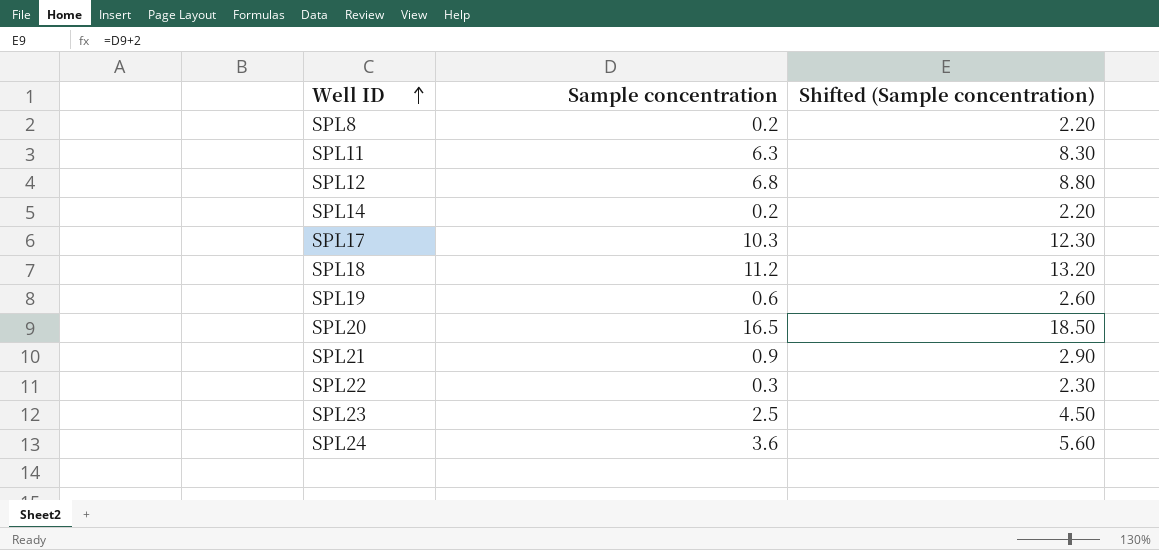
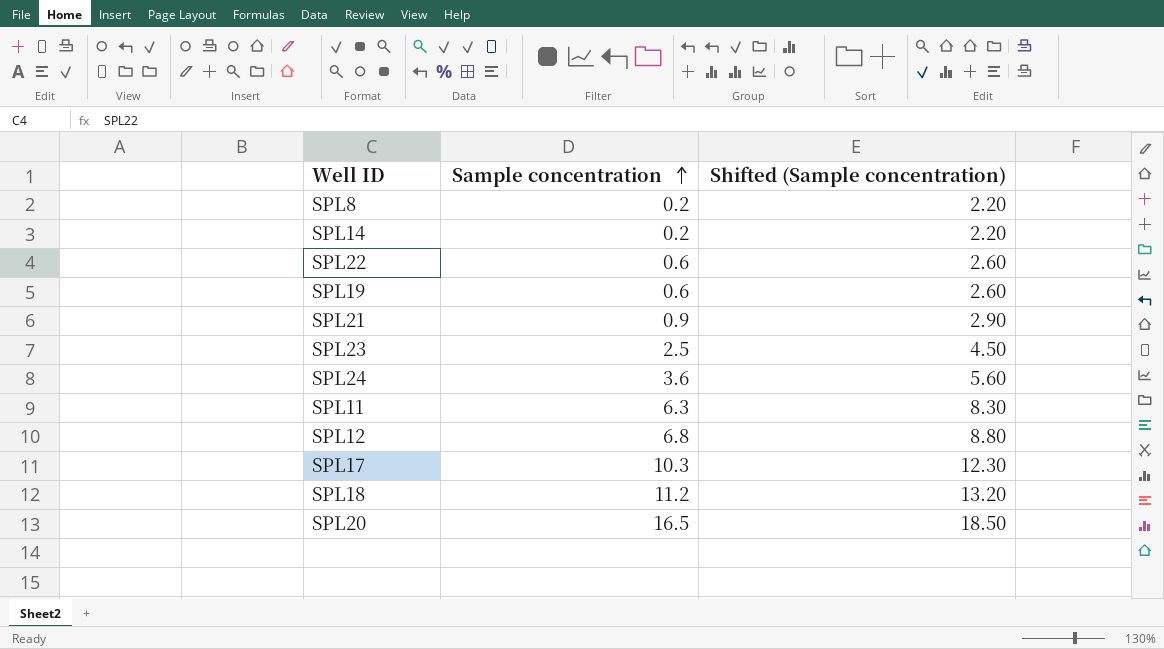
row order: Well ID ascending -> Sample concentration ascending
SPL22 | Sample concentration: 0.3 -> 0.6
SPL22 | Shifted (Sample concentration): 2.30 -> 2.60

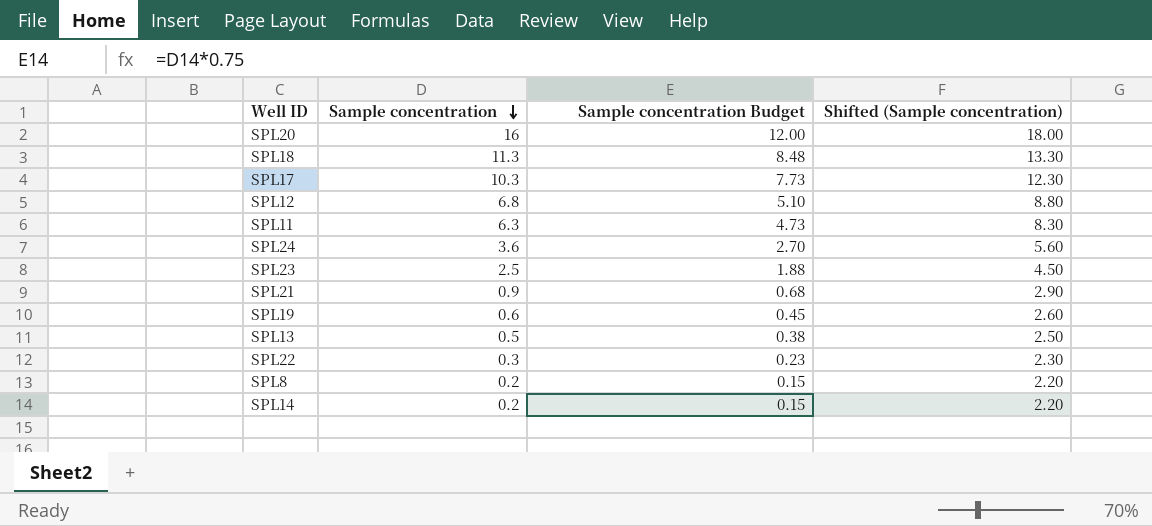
row order: Sample concentration ascending -> Sample concentration descending
column Sample concentration Budget | formula: none -> [Sample concentration] * 0.75
SPL20 | Sample concentration: 16.5 -> 16
SPL20 | Shifted (Sample concentration): 18.50 -> 18.00
SPL18 | Sample concentration: 11.2 -> 11.3
SPL18 | Shifted (Sample concentration): 13.20 -> 13.30
row SPL13: none -> 0.5 | 0.38 | 2.50
SPL22 | Sample concentration: 0.6 -> 0.3
SPL22 | Shifted (Sample concentration): 2.60 -> 2.30

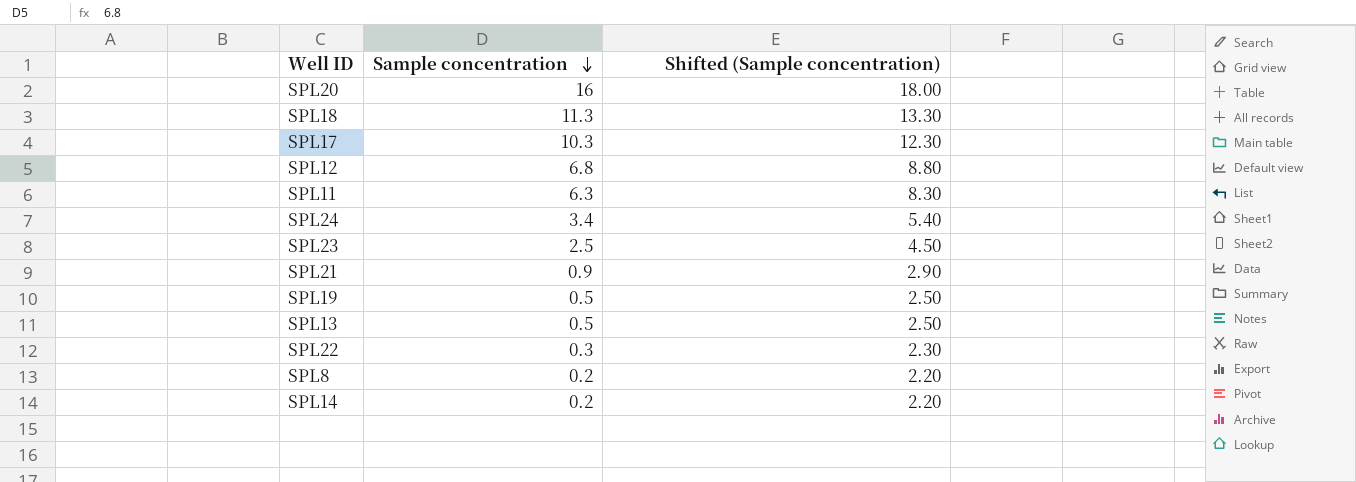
column Sample concentration Budget | formula: [Sample concentration] * 0.75 -> none
SPL24 | Sample concentration: 3.6 -> 3.4
SPL24 | Shifted (Sample concentration): 5.60 -> 5.40
SPL19 | Sample concentration: 0.6 -> 0.5
SPL19 | Shifted (Sample concentration): 2.60 -> 2.50

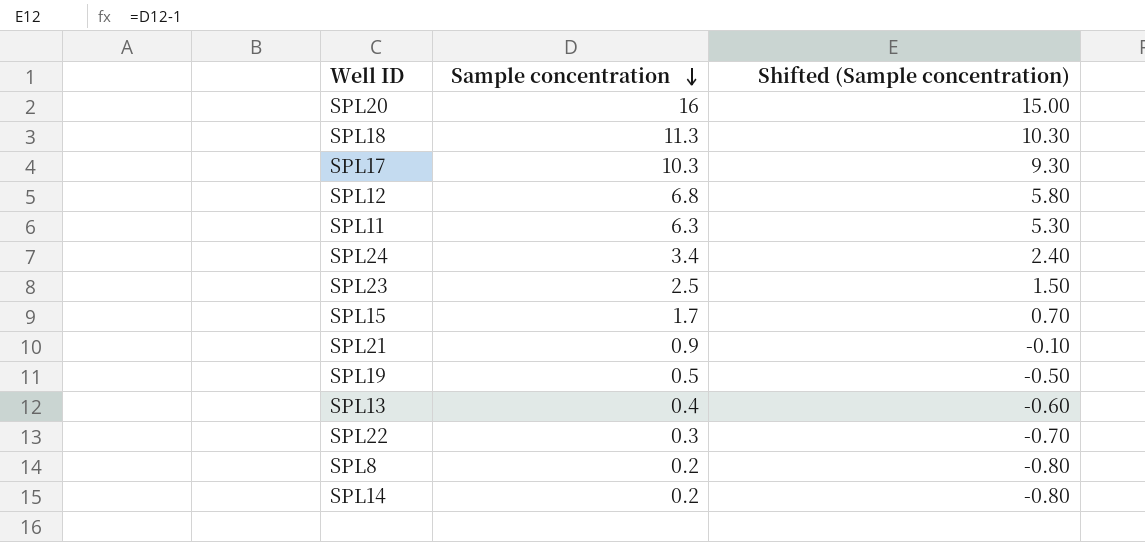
column Shifted (Sample concentration) | formula: [Sample concentration] + 2 -> [Sample concentration] - 1
row SPL15: none -> 1.7 | 0.70
SPL13 | Sample concentration: 0.5 -> 0.4

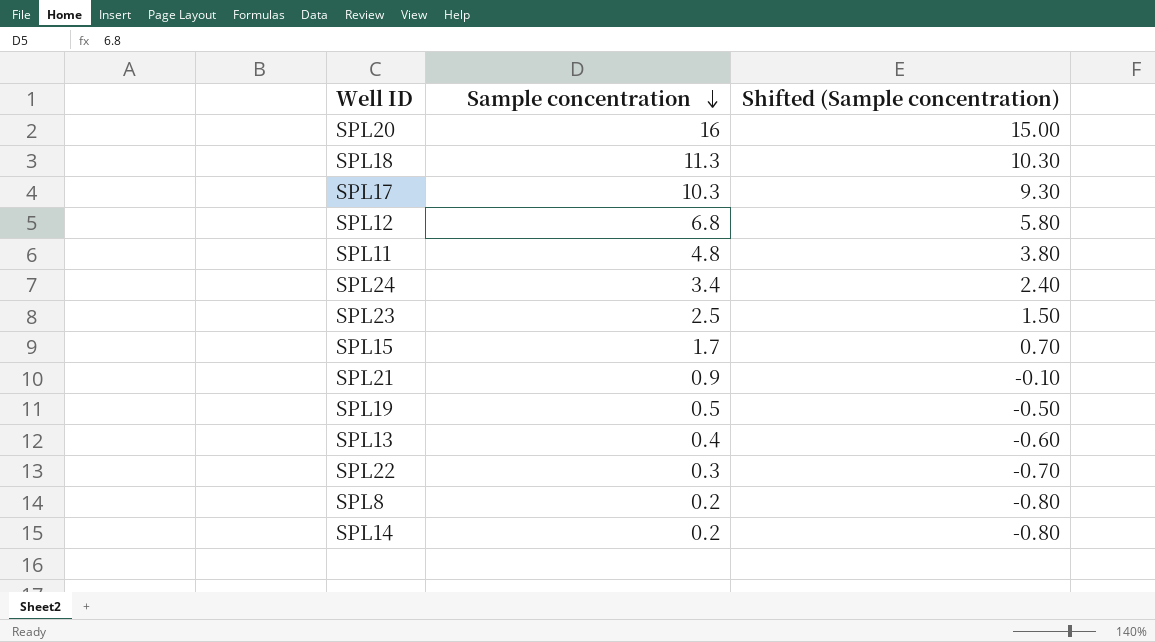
SPL11 | Sample concentration: 6.3 -> 4.8
SPL11 | Shifted (Sample concentration): 5.30 -> 3.80

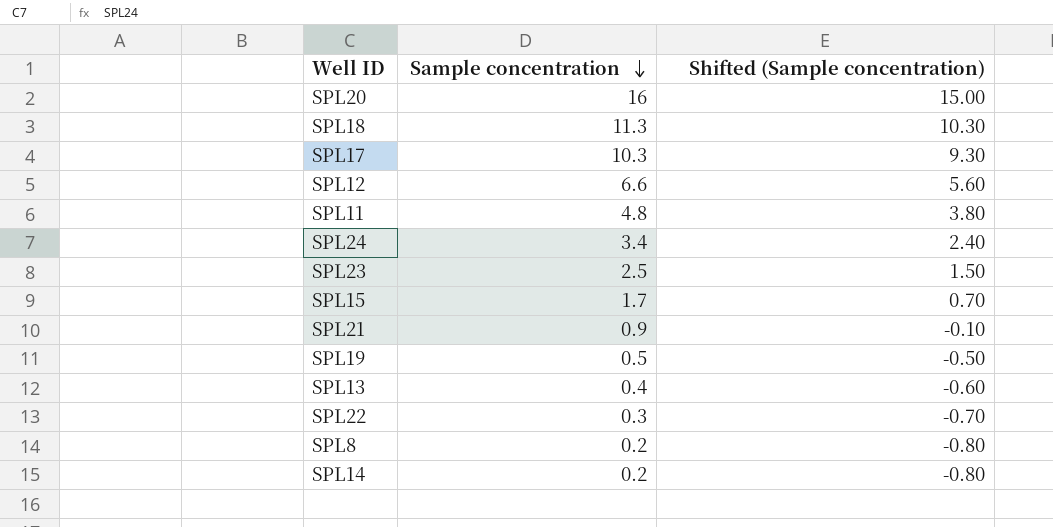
SPL12 | Sample concentration: 6.8 -> 6.6
SPL12 | Shifted (Sample concentration): 5.80 -> 5.60

